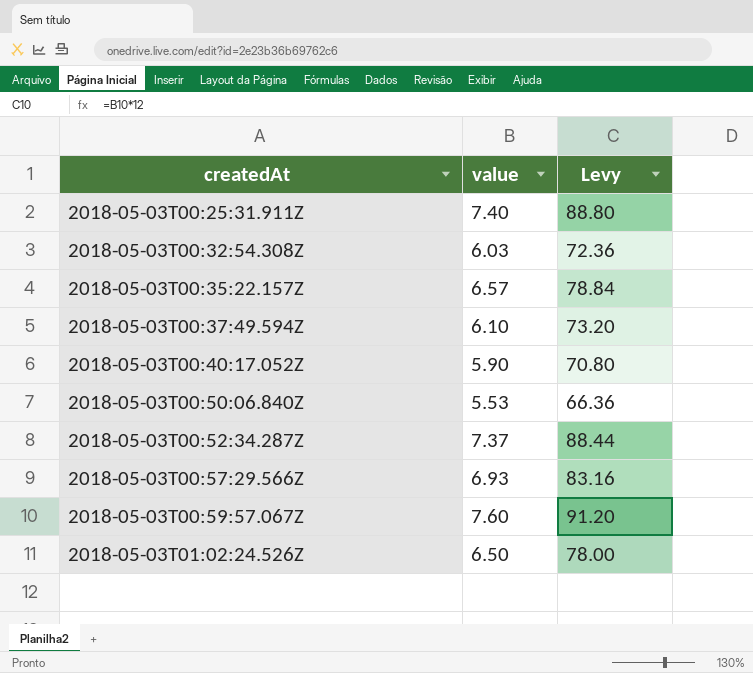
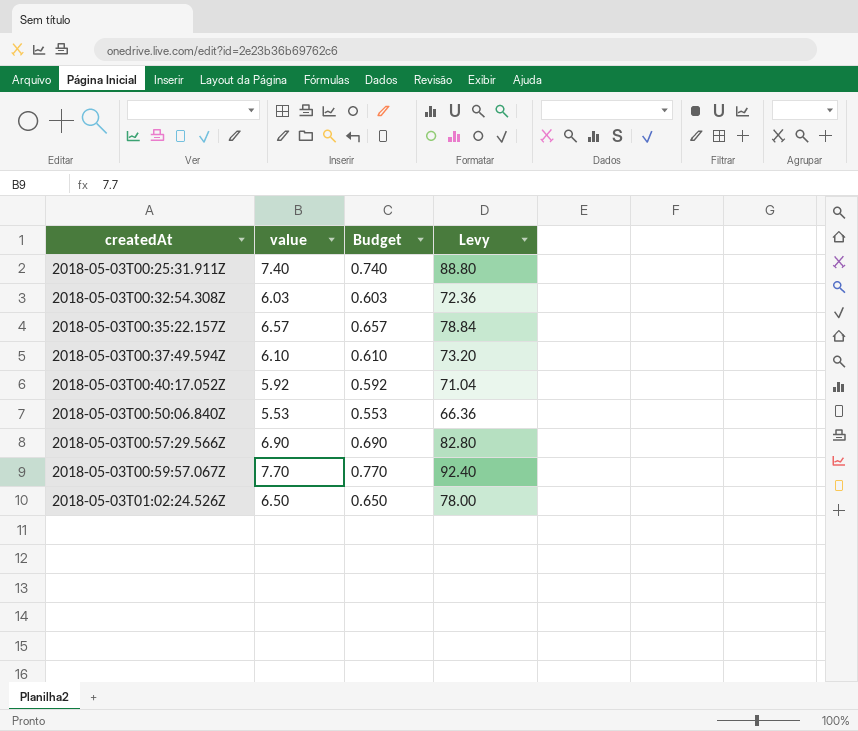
column Budget | formula: none -> [value] * 0.1
row 2018-05-03T00:52:34.287Z: 7.37 | 88.44 -> none
2018-05-03T00:40:17.052Z | value: 5.90 -> 5.92
2018-05-03T00:40:17.052Z | Levy: 70.80 -> 71.04
2018-05-03T00:57:29.566Z | value: 6.93 -> 6.90
2018-05-03T00:57:29.566Z | Levy: 83.16 -> 82.80
2018-05-03T00:59:57.067Z | value: 7.60 -> 7.70
2018-05-03T00:59:57.067Z | Levy: 91.20 -> 92.40

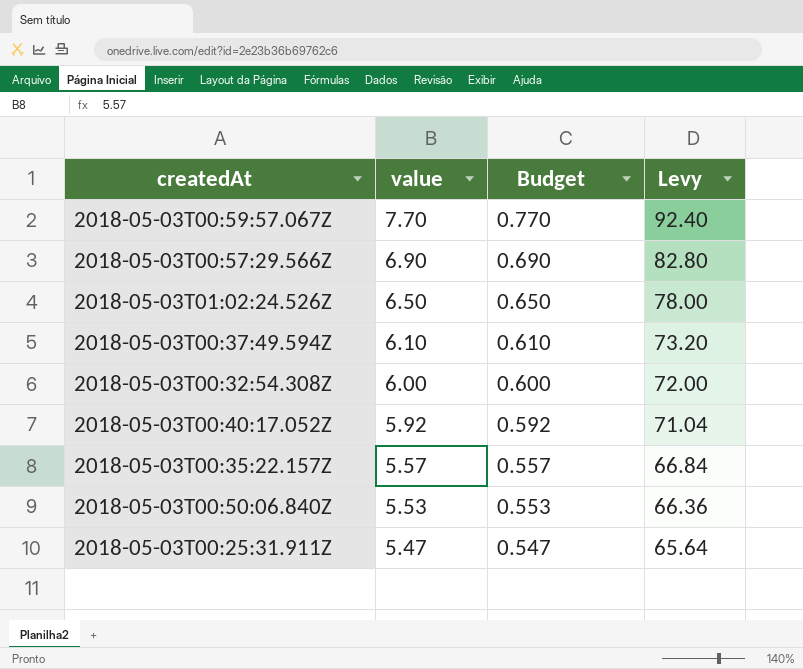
row order: createdAt ascending -> value descending
2018-05-03T00:32:54.308Z | value: 6.03 -> 6.00
2018-05-03T00:32:54.308Z | Budget: 0.603 -> 0.600
2018-05-03T00:32:54.308Z | Levy: 72.36 -> 72.00
2018-05-03T00:35:22.157Z | value: 6.57 -> 5.57
2018-05-03T00:35:22.157Z | Budget: 0.657 -> 0.557
2018-05-03T00:35:22.157Z | Levy: 78.84 -> 66.84
2018-05-03T00:25:31.911Z | value: 7.40 -> 5.47
2018-05-03T00:25:31.911Z | Budget: 0.740 -> 0.547
2018-05-03T00:25:31.911Z | Levy: 88.80 -> 65.64

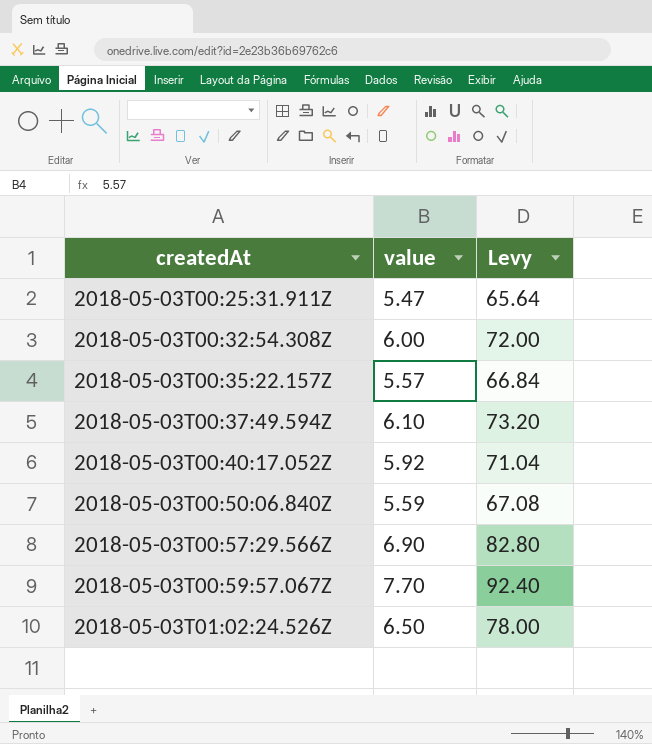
row order: value descending -> createdAt ascending
column Budget | formula: [value] * 0.1 -> none
2018-05-03T00:50:06.840Z | value: 5.53 -> 5.59
2018-05-03T00:50:06.840Z | Levy: 66.36 -> 67.08

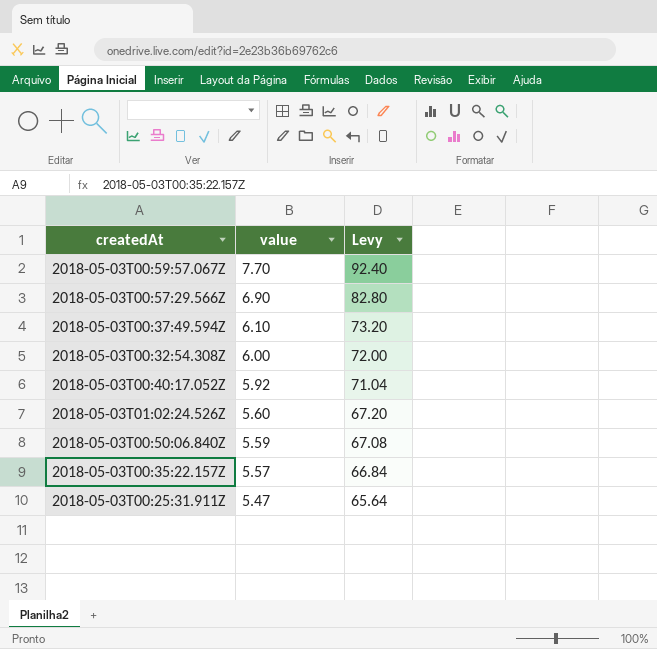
row order: createdAt ascending -> value descending
2018-05-03T01:02:24.526Z | value: 6.50 -> 5.60
2018-05-03T01:02:24.526Z | Levy: 78.00 -> 67.20

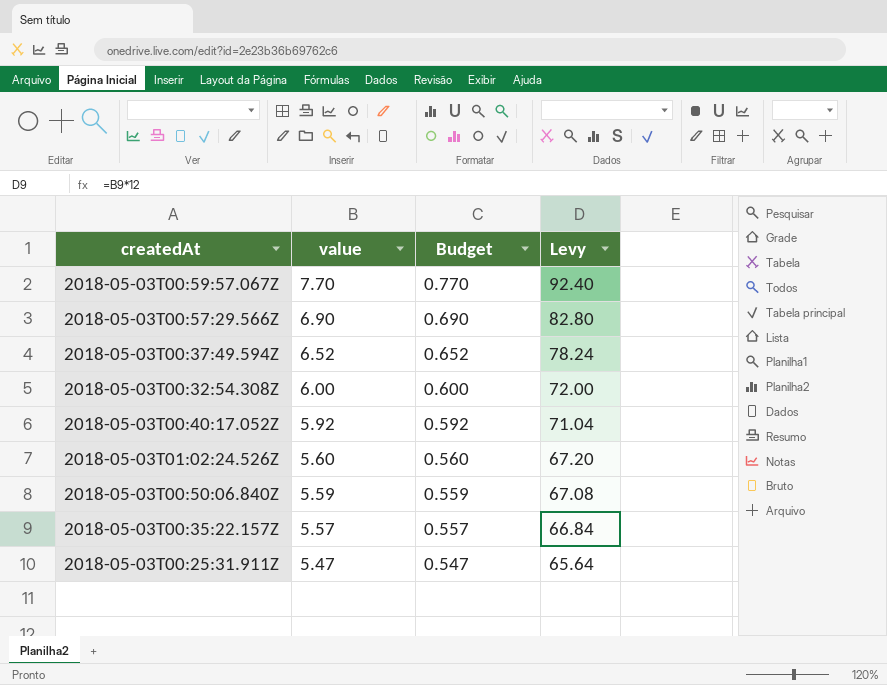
column Budget | formula: none -> [value] * 0.1
2018-05-03T00:37:49.594Z | value: 6.10 -> 6.52
2018-05-03T00:37:49.594Z | Levy: 73.20 -> 78.24

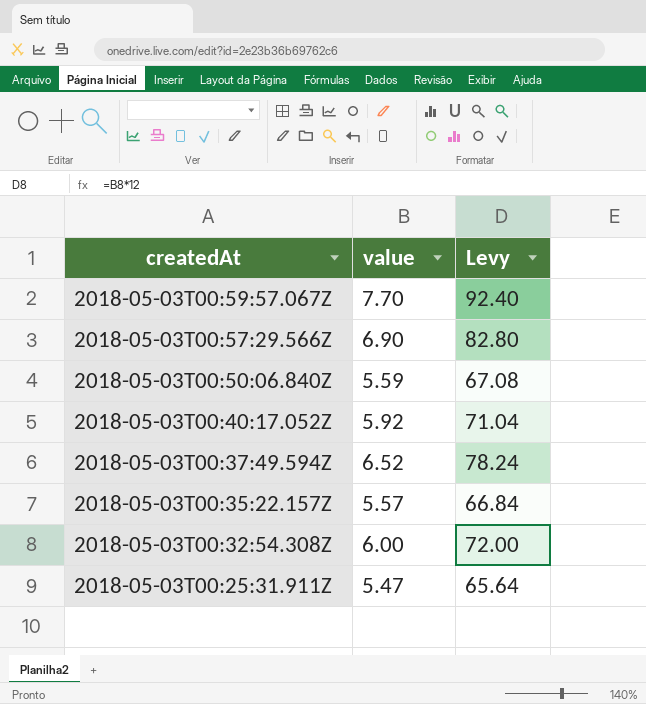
row order: value descending -> createdAt descending
column Budget | formula: [value] * 0.1 -> none
row 2018-05-03T01:02:24.526Z: 5.60 | 0.560 | 67.20 -> none

